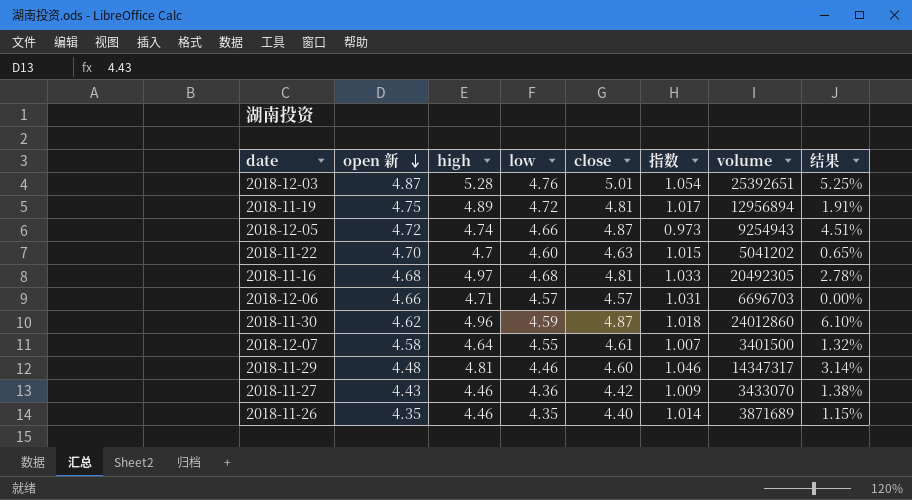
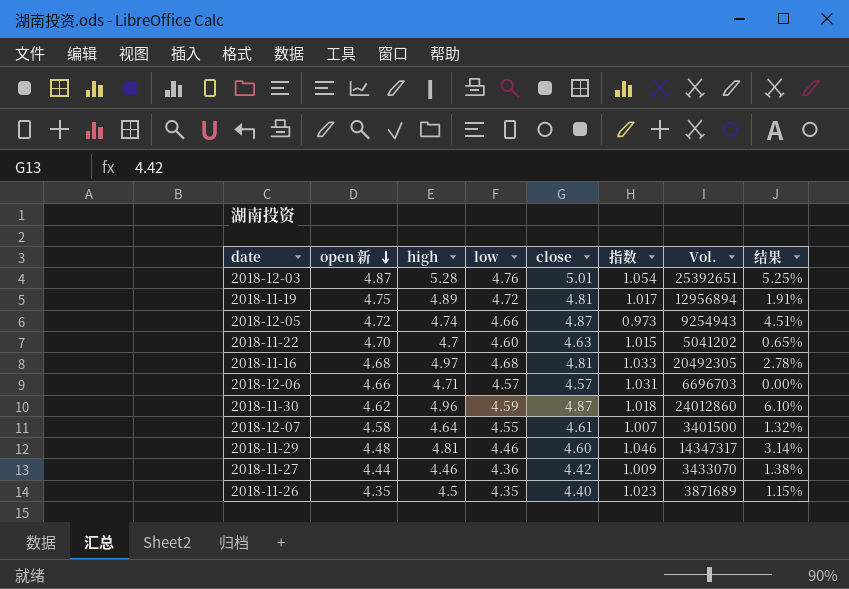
column name: volume -> Vol.
2018-11-27 | open 新: 4.43 -> 4.44
2018-11-26 | high: 4.46 -> 4.5
2018-11-26 | 指数: 1.014 -> 1.023

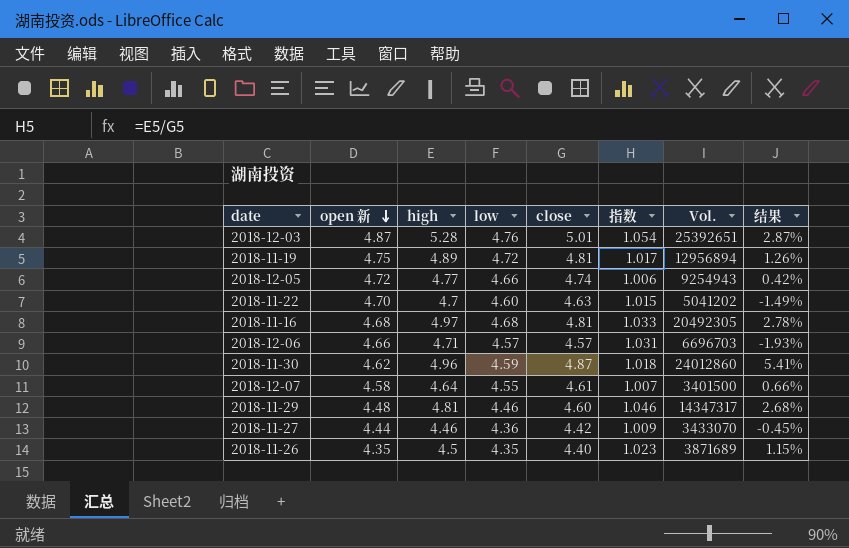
column 结果 | formula: ([close] - [low]) / [low] -> ([close] - [open 新]) / [open 新]
2018-12-05 | high: 4.74 -> 4.77
2018-12-05 | close: 4.87 -> 4.74
2018-12-05 | 指数: 0.973 -> 1.006

